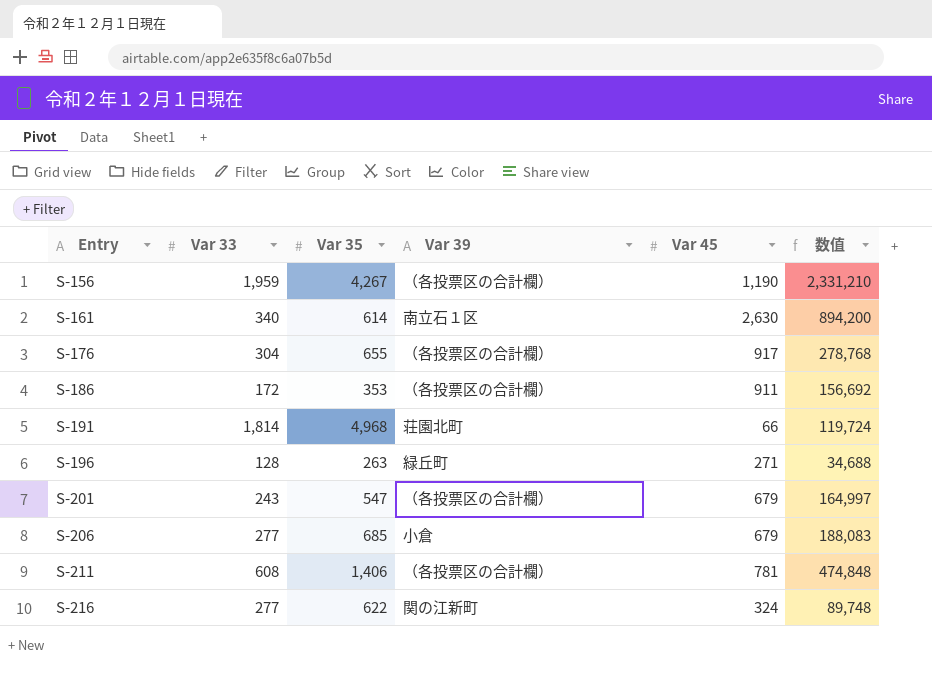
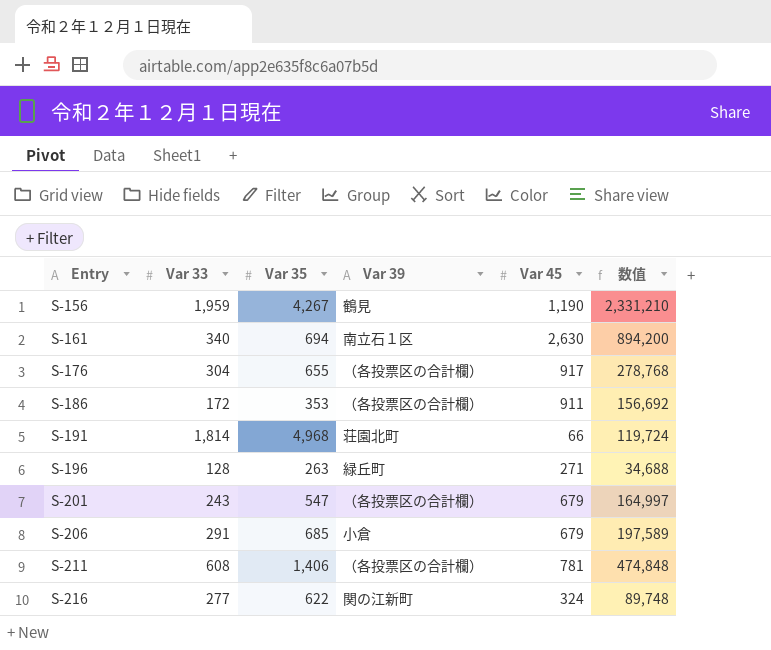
S-156 | Var 39: （各投票区の合計欄） -> 鶴見
S-161 | Var 35: 614 -> 694
S-206 | Var 33: 277 -> 291
S-206 | 数值: 188,083 -> 197,589

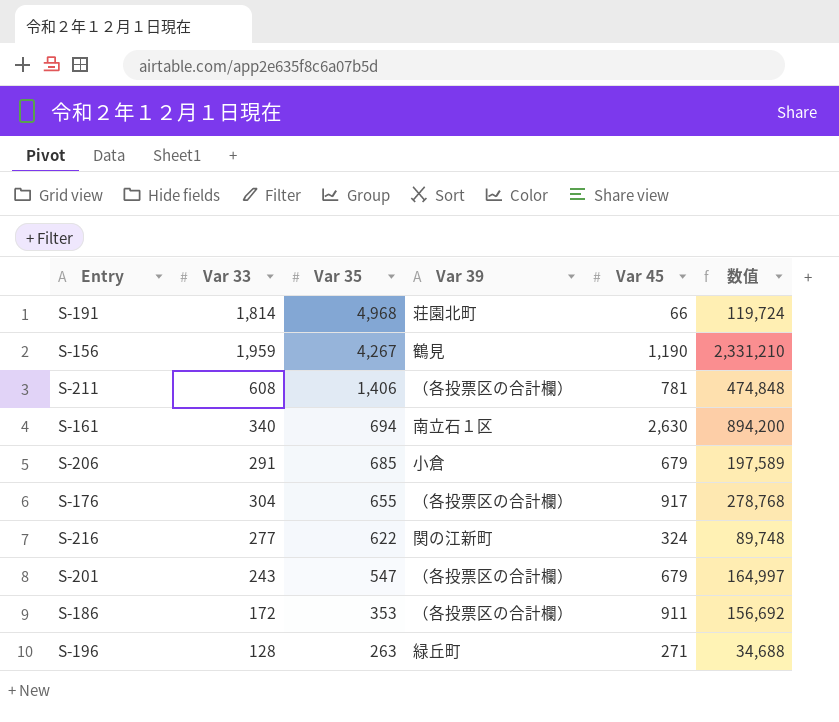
row order: Entry ascending -> Var 35 descending

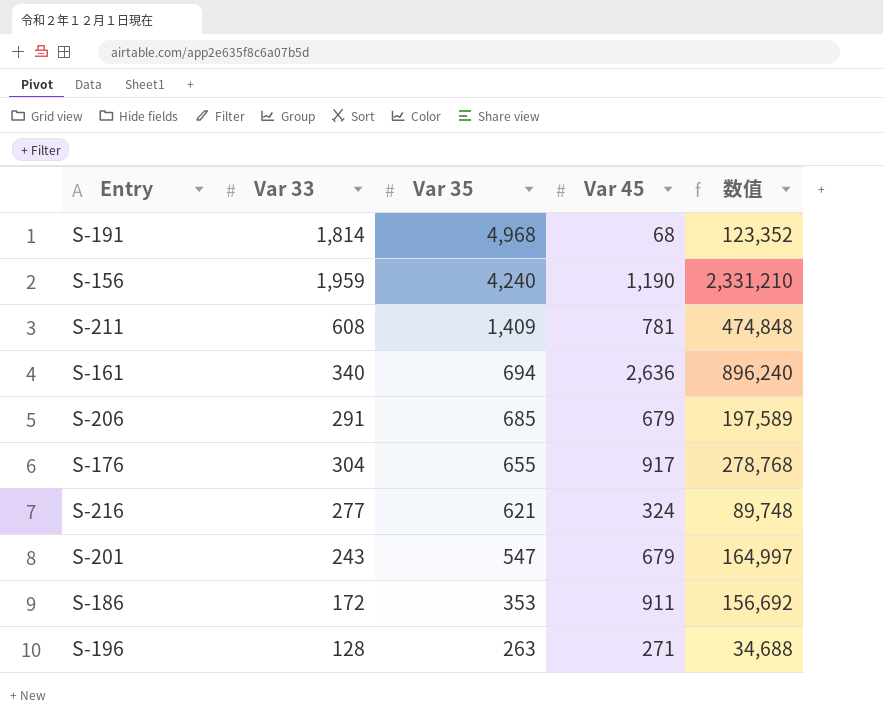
column Var 39 | position: 4 -> none
S-191 | Var 45: 66 -> 68
S-191 | 数值: 119,724 -> 123,352
S-156 | Var 35: 4,267 -> 4,240
S-211 | Var 35: 1,406 -> 1,409
S-161 | Var 45: 2,630 -> 2,636
S-161 | 数值: 894,200 -> 896,240
S-216 | Var 35: 622 -> 621

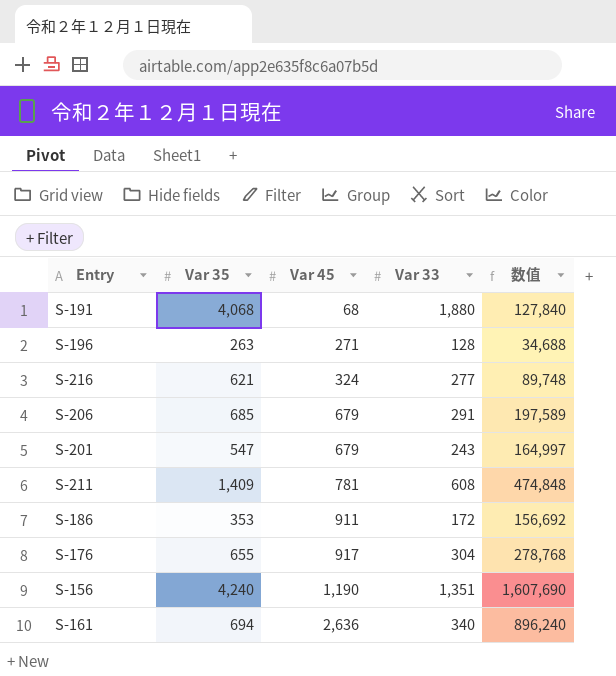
row order: Var 35 descending -> Var 45 ascending
column Var 33 | position: 2 -> 4
S-191 | Var 35: 4,968 -> 4,068
S-191 | Var 33: 1,814 -> 1,880
S-191 | 数值: 123,352 -> 127,840
S-156 | Var 33: 1,959 -> 1,351
S-156 | 数值: 2,331,210 -> 1,607,690

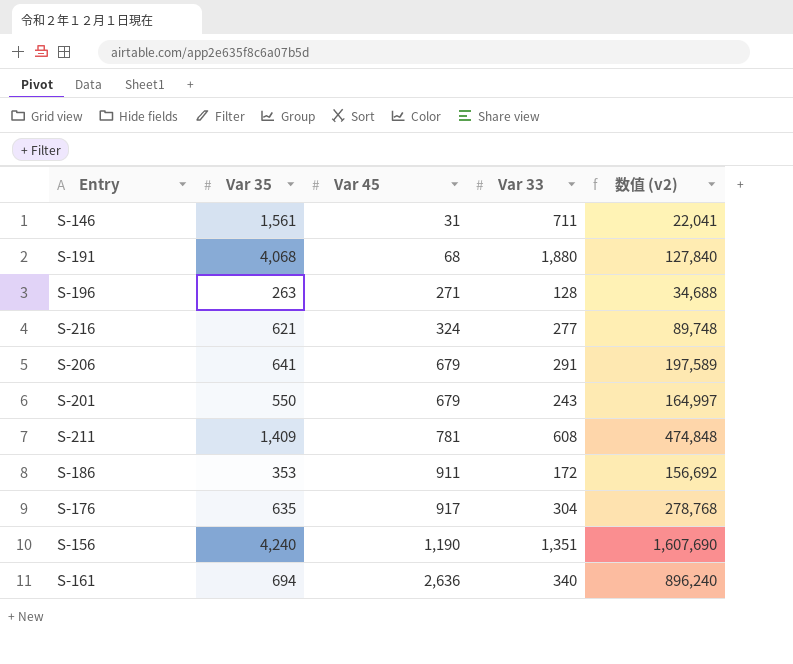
column name: 数值 -> 数值 (v2)
row S-146: none -> 1,561 | 31 | 711 | 22,041
S-206 | Var 35: 685 -> 641
S-201 | Var 35: 547 -> 550
S-176 | Var 35: 655 -> 635

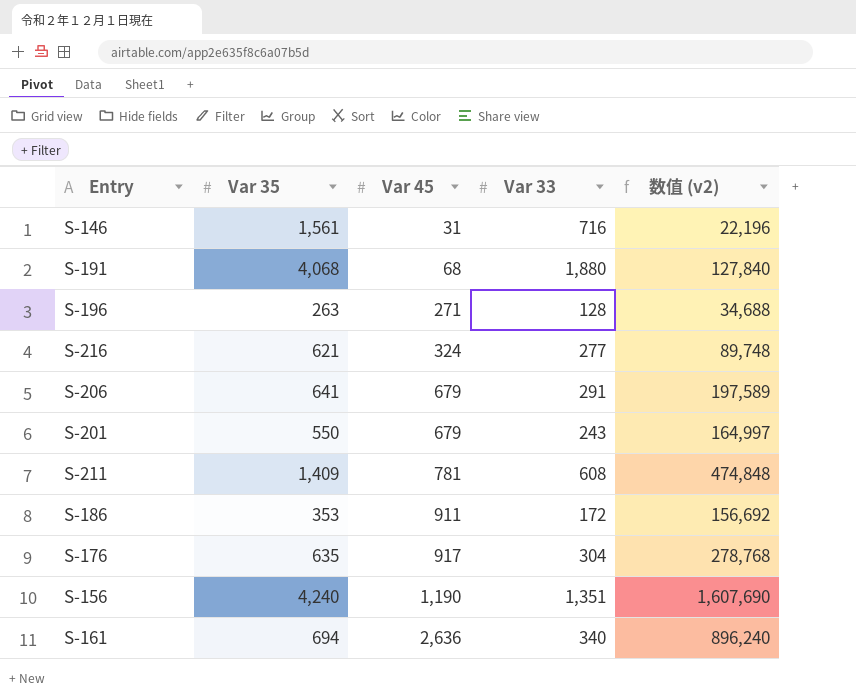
S-146 | Var 33: 711 -> 716
S-146 | 数值 (v2): 22,041 -> 22,196

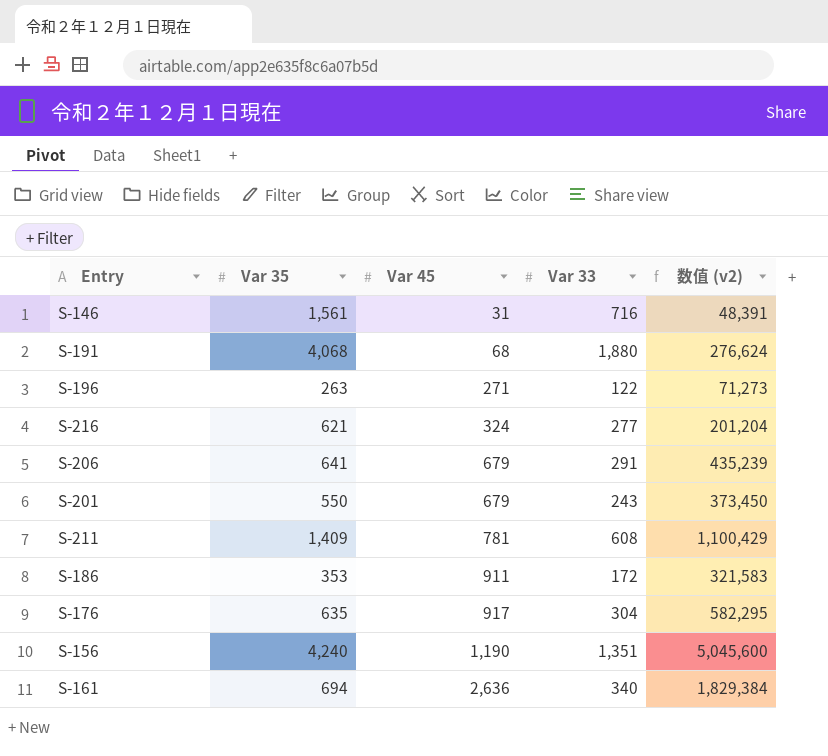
column 数值 (v2) | formula: [Var 45] * [Var 33] -> [Var 35] * [Var 45]
S-196 | Var 33: 128 -> 122

